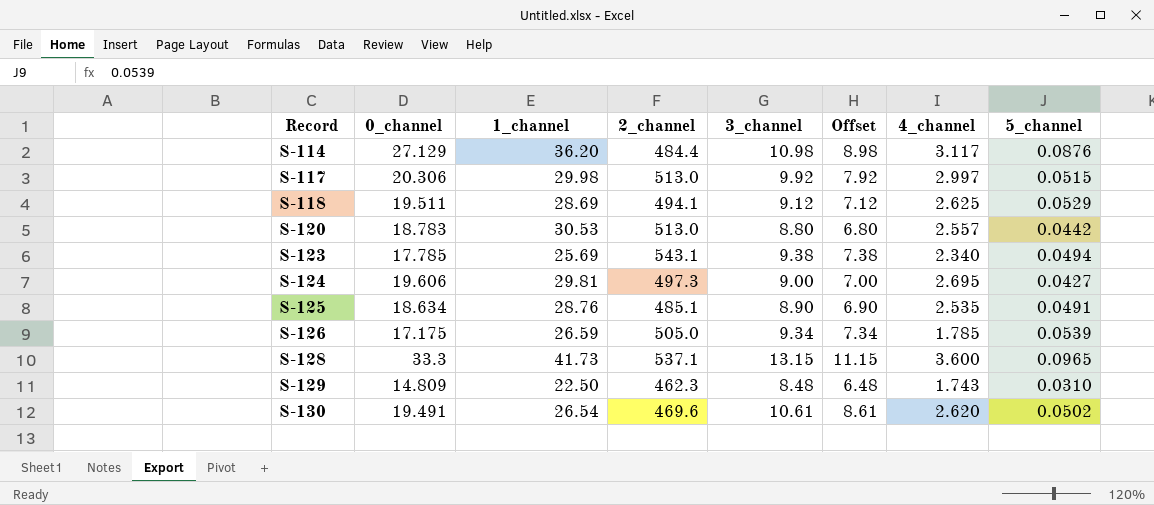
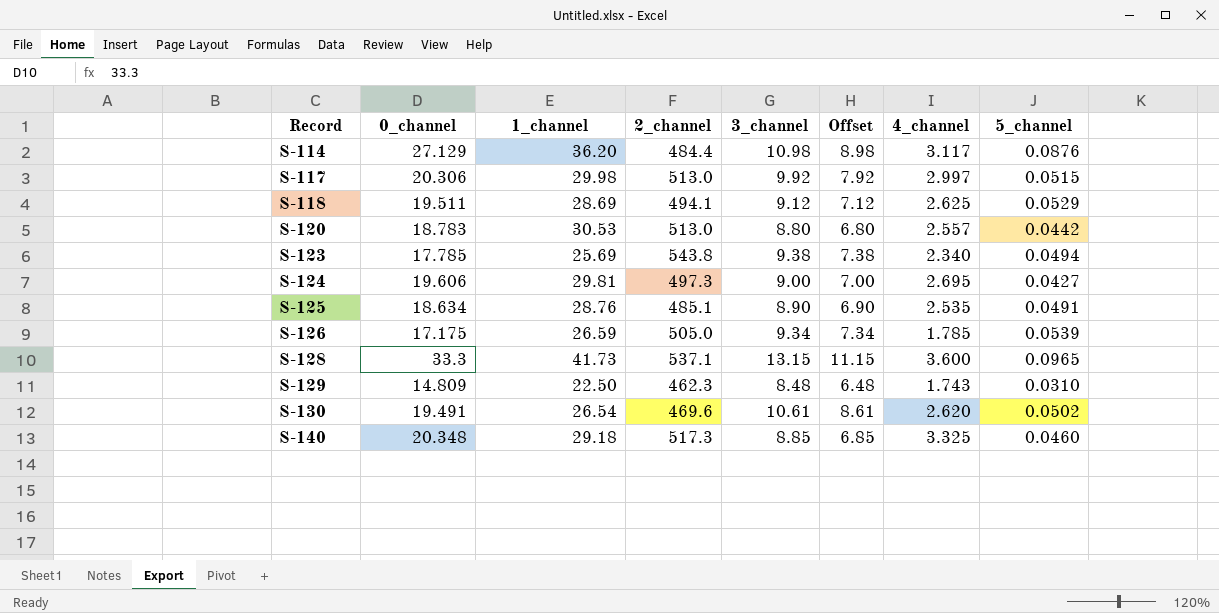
S-123 | 2_channel: 543.1 -> 543.8
row S-140: none -> 20.348 | 29.18 | 517.3 | 8.85 | 6.85 | 3.325 | 0.0460

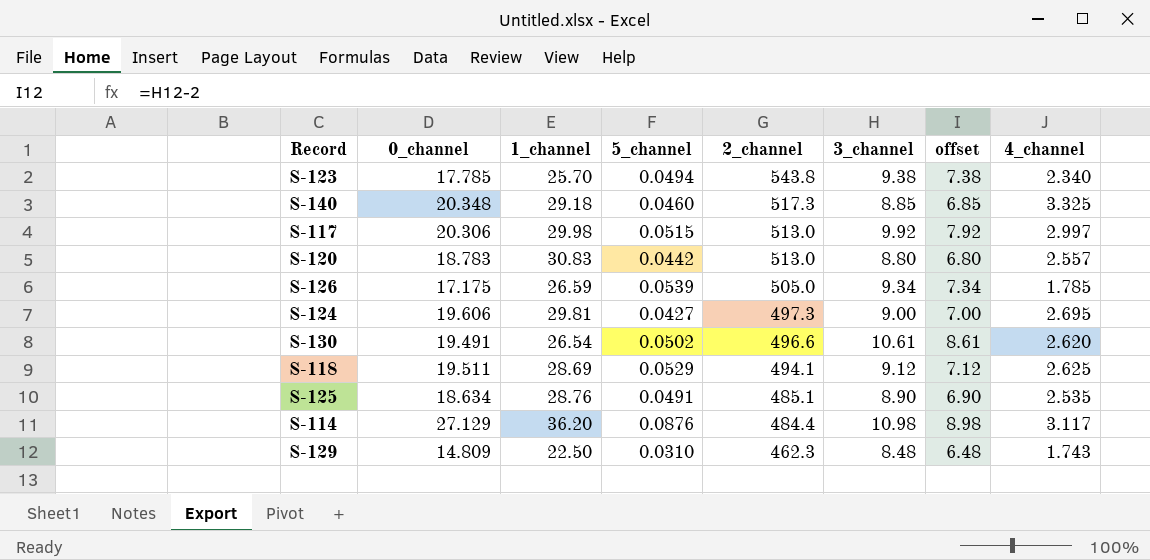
row order: Record ascending -> 2_channel descending
column 5_channel | position: 8 -> 4
column name: Offset -> offset
row S-128: 33.3 | 41.73 | 537.1 | 13.15 | 11.15 | 3.600 | 0.0965 -> none
S-123 | 1_channel: 25.69 -> 25.70
S-120 | 1_channel: 30.53 -> 30.83
S-130 | 2_channel: 469.6 -> 496.6

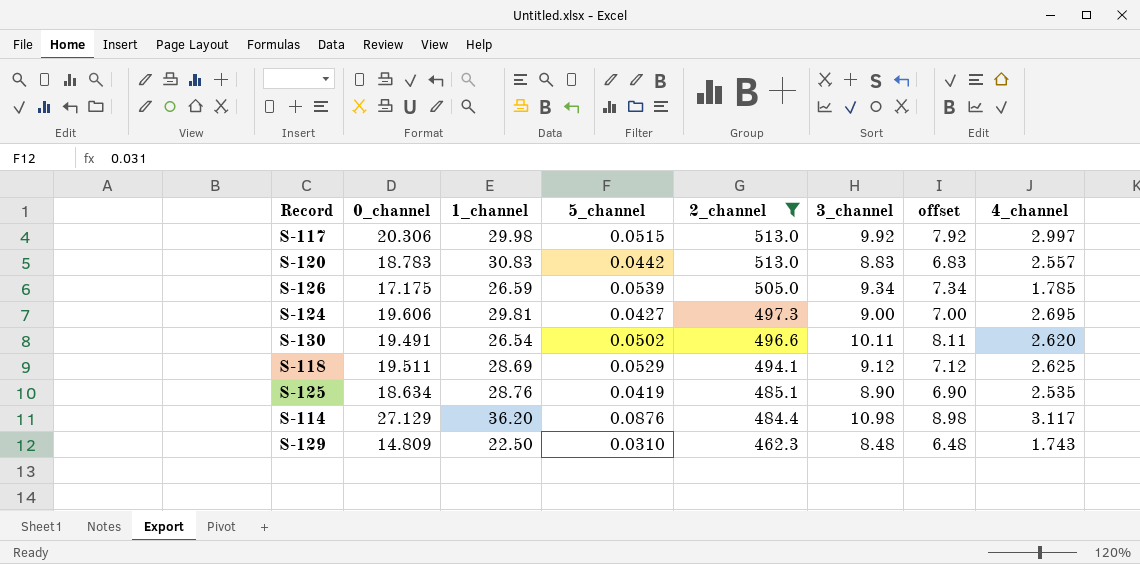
filter: none -> 2_channel <= 513.0
S-120 | 3_channel: 8.80 -> 8.83
S-120 | offset: 6.80 -> 6.83
S-130 | 3_channel: 10.61 -> 10.11
S-130 | offset: 8.61 -> 8.11
S-125 | 5_channel: 0.0491 -> 0.0419

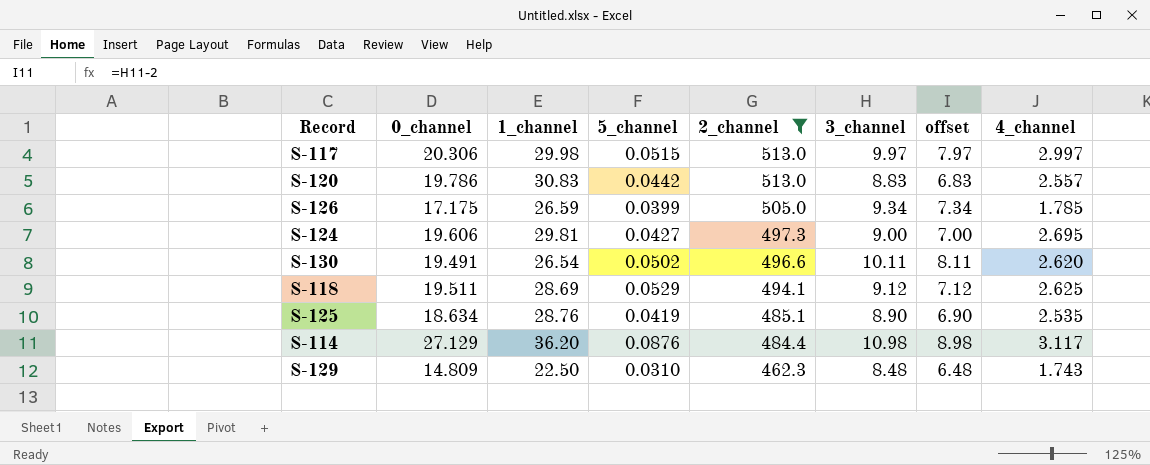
S-117 | 3_channel: 9.92 -> 9.97
S-117 | offset: 7.92 -> 7.97
S-120 | 0_channel: 18.783 -> 19.786
S-126 | 5_channel: 0.0539 -> 0.0399

